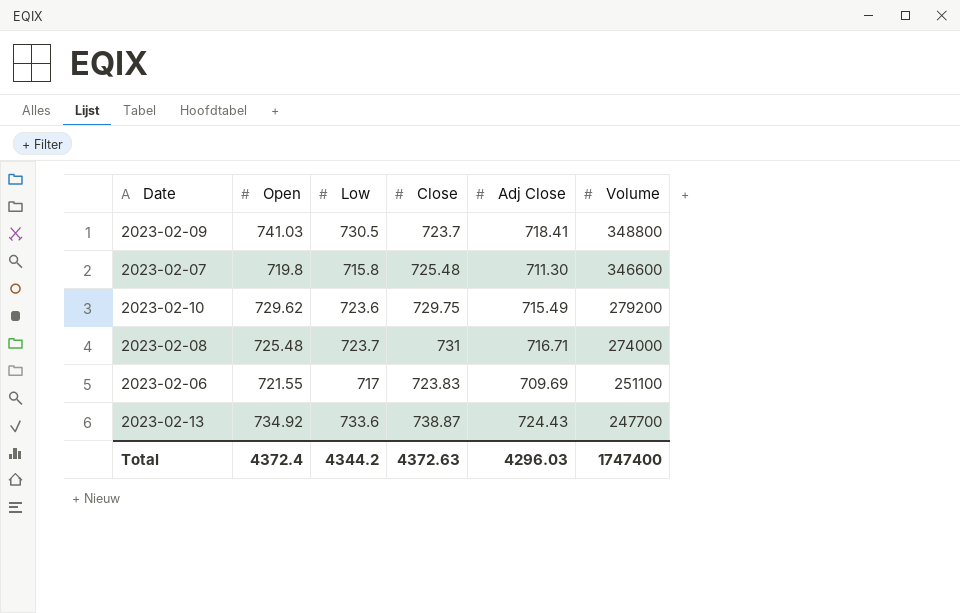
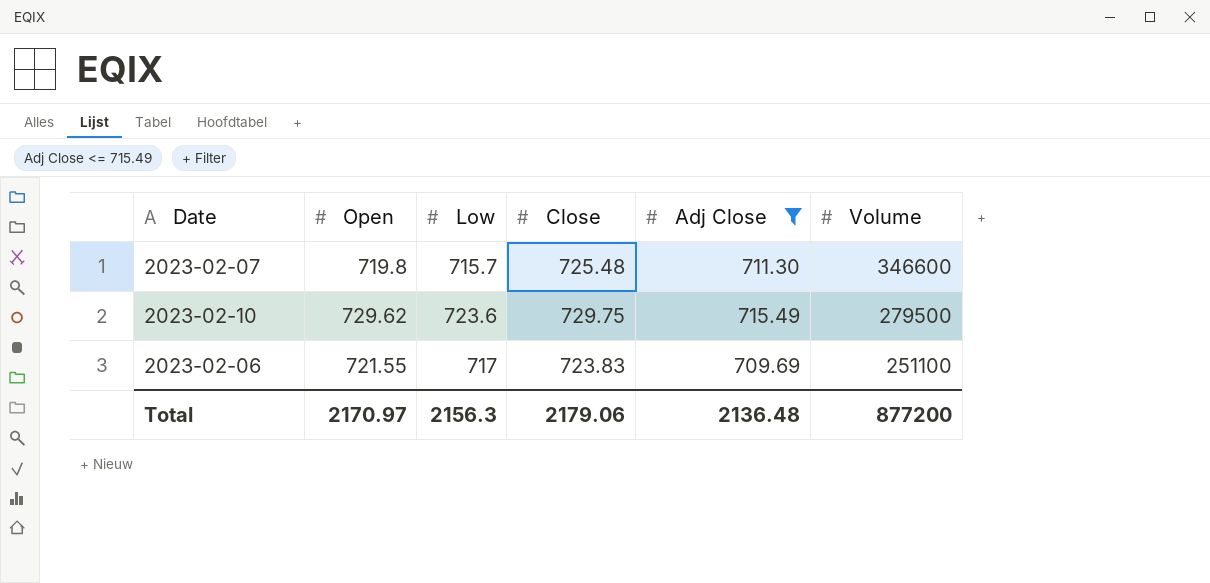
filter: none -> Adj Close <= 715.49
2023-02-07 | Low: 715.8 -> 715.7
2023-02-10 | Volume: 279200 -> 279500
Total | Open: 4372.4 -> 2170.97
Total | Low: 4344.2 -> 2156.3
Total | Close: 4372.63 -> 2179.06
Total | Adj Close: 4296.03 -> 2136.48
Total | Volume: 1747400 -> 877200

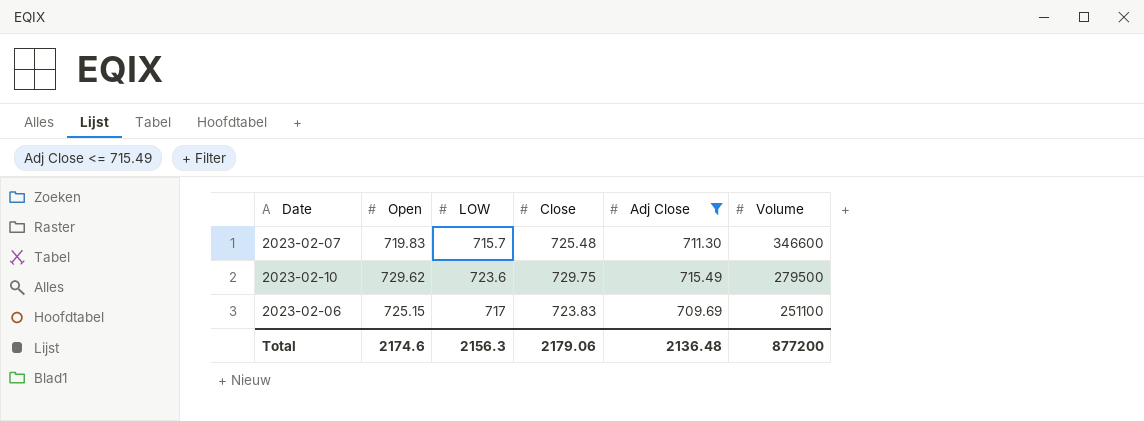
column name: Low -> LOW
2023-02-07 | Open: 719.8 -> 719.83
2023-02-06 | Open: 721.55 -> 725.15
Total | Open: 2170.97 -> 2174.6

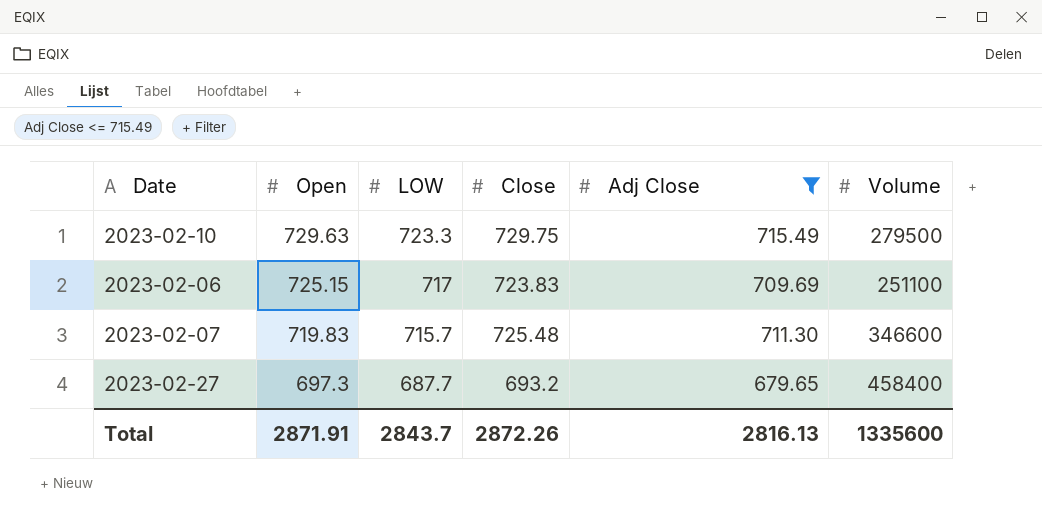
row order: Volume descending -> Open descending
2023-02-10 | Open: 729.62 -> 729.63
2023-02-10 | LOW: 723.6 -> 723.3
row 2023-02-27: none -> 697.3 | 687.7 | 693.2 | 679.65 | 458400
Total | Open: 2174.6 -> 2871.91
Total | LOW: 2156.3 -> 2843.7
Total | Close: 2179.06 -> 2872.26
Total | Adj Close: 2136.48 -> 2816.13
Total | Volume: 877200 -> 1335600

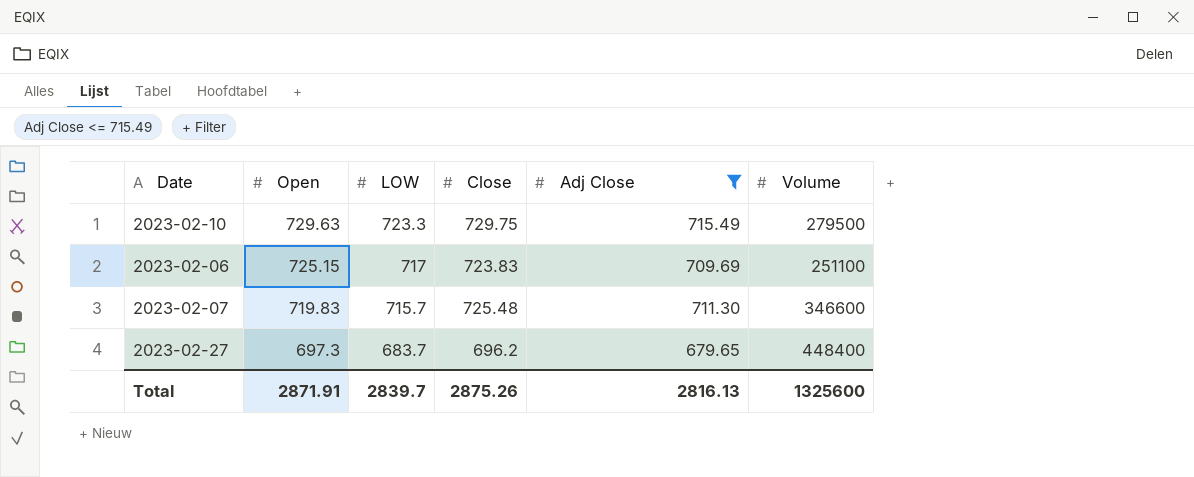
2023-02-27 | LOW: 687.7 -> 683.7
2023-02-27 | Close: 693.2 -> 696.2
2023-02-27 | Volume: 458400 -> 448400
Total | LOW: 2843.7 -> 2839.7
Total | Close: 2872.26 -> 2875.26
Total | Volume: 1335600 -> 1325600

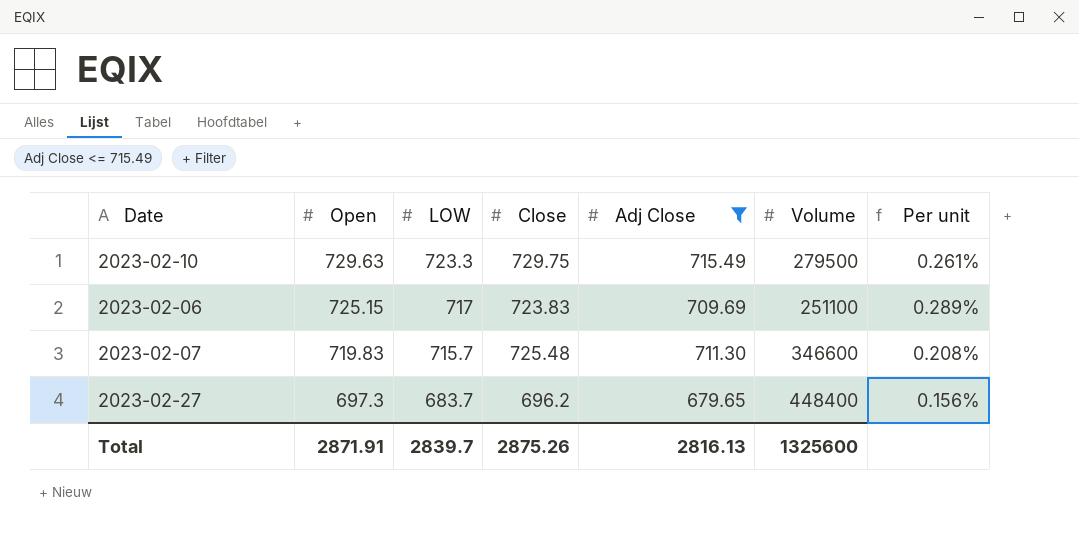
column Per unit | formula: none -> [Open] / [Volume]

